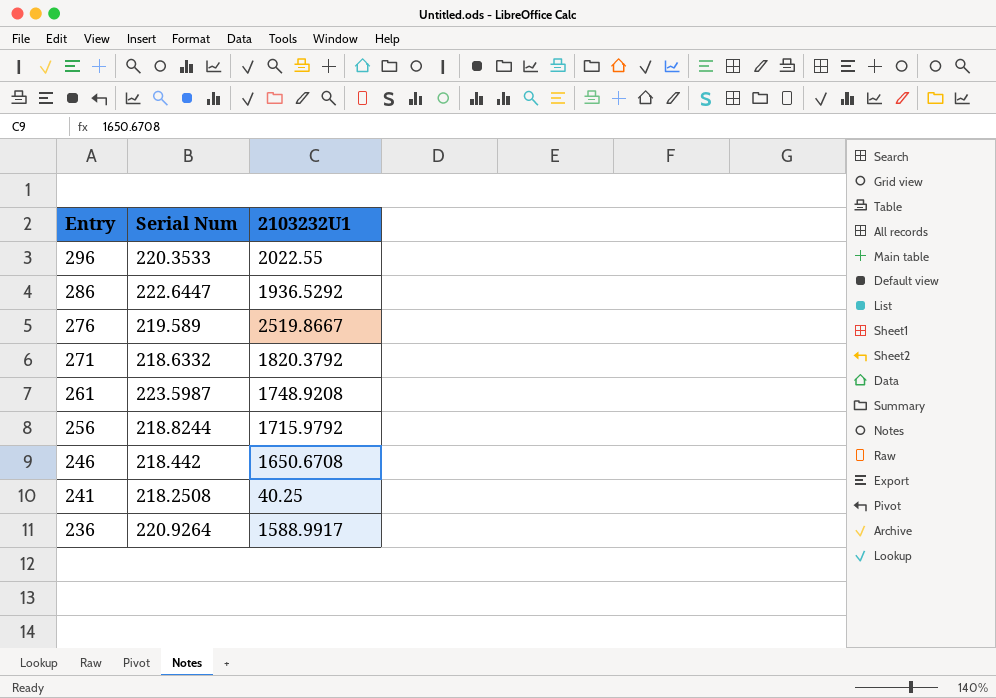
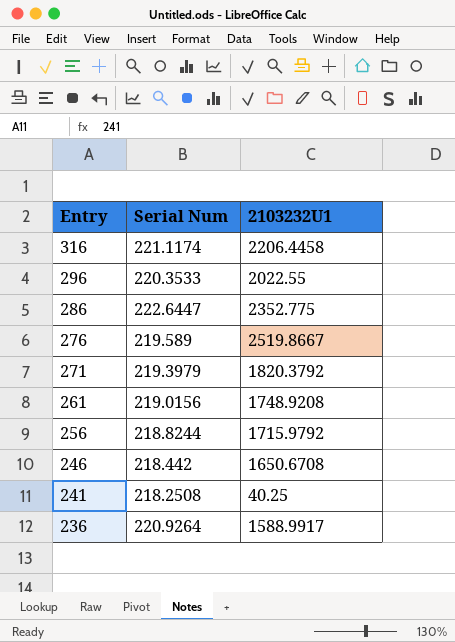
row 316: none -> 221.1174 | 2206.4458
286 | 2103232U1: 1936.5292 -> 2352.775
271 | Serial Num: 218.6332 -> 219.3979
261 | Serial Num: 223.5987 -> 219.0156

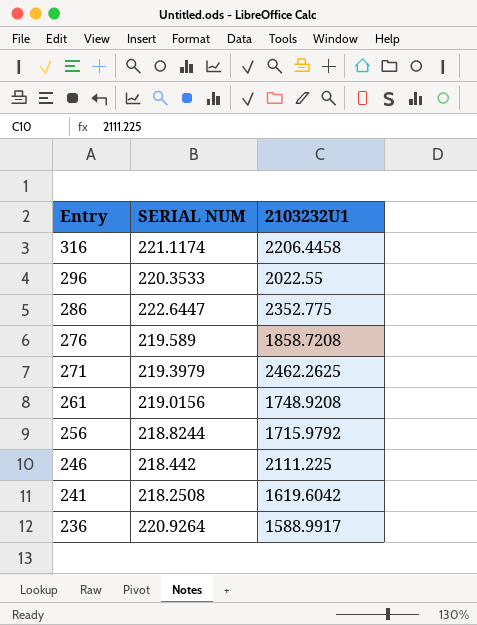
column name: Serial Num -> SERIAL NUM
276 | 2103232U1: 2519.8667 -> 1858.7208
271 | 2103232U1: 1820.3792 -> 2462.2625
246 | 2103232U1: 1650.6708 -> 2111.225
241 | 2103232U1: 40.25 -> 1619.6042

